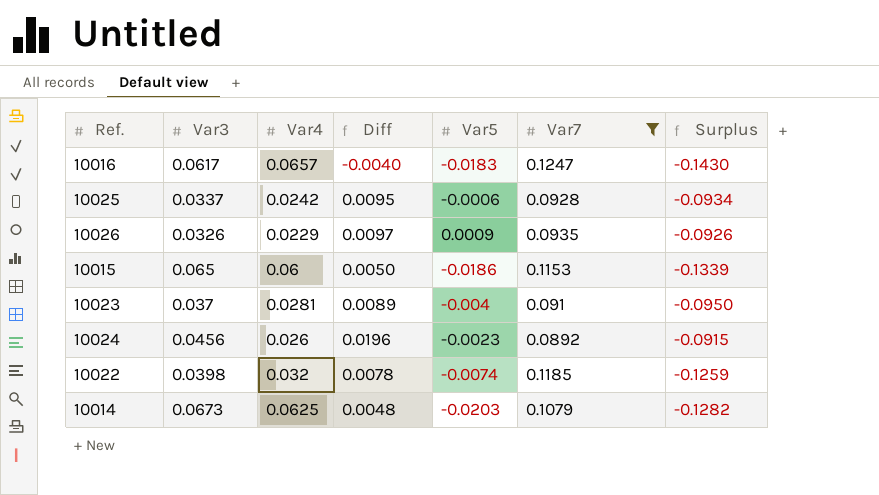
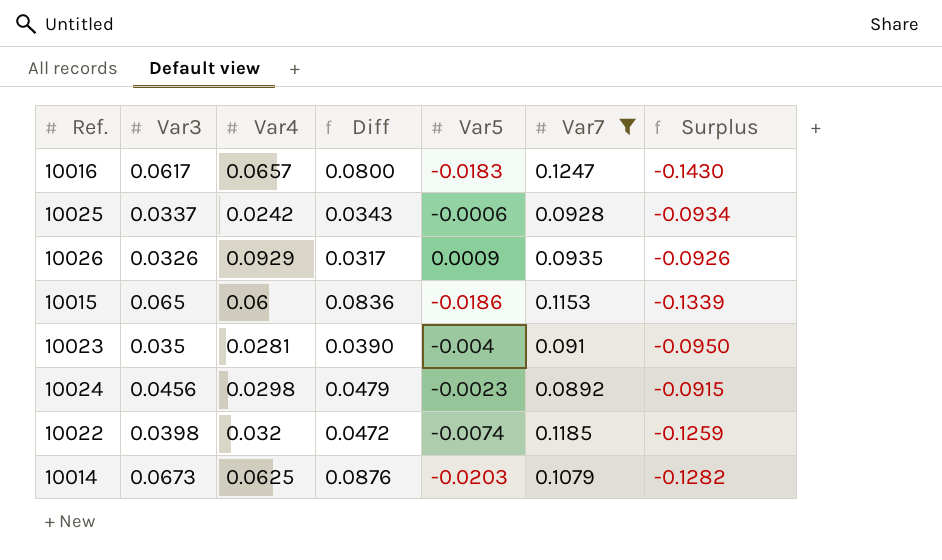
column Diff | formula: [Var3] - [Var4] -> [Var3] - [Var5]
10026 | Var4: 0.0229 -> 0.0929
10023 | Var3: 0.037 -> 0.035
10024 | Var4: 0.026 -> 0.0298

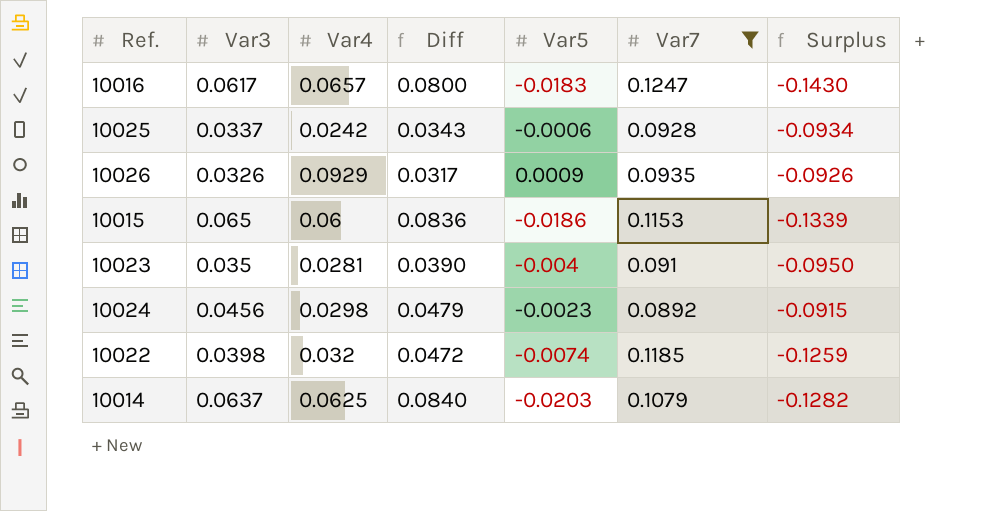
10014 | Var3: 0.0673 -> 0.0637
10014 | Diff: 0.0876 -> 0.0840

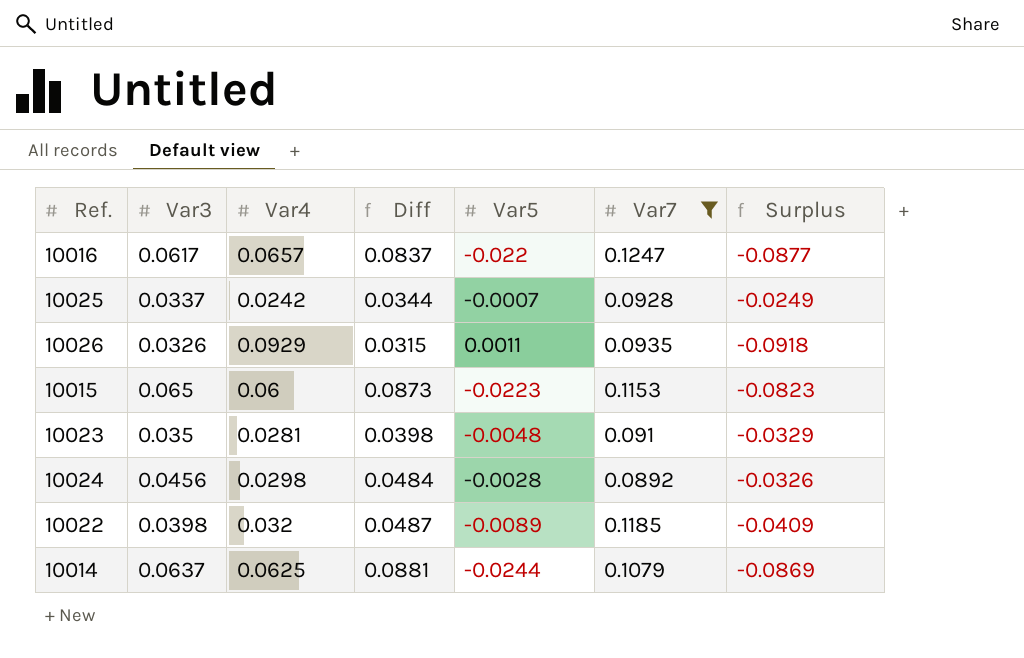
column Surplus | formula: [Var5] - [Var7] -> [Var5] - [Var4]
10016 | Diff: 0.0800 -> 0.0837
10016 | Var5: -0.0183 -> -0.022
10025 | Diff: 0.0343 -> 0.0344
10025 | Var5: -0.0006 -> -0.0007
10026 | Diff: 0.0317 -> 0.0315
10026 | Var5: 0.0009 -> 0.0011
10015 | Diff: 0.0836 -> 0.0873
10015 | Var5: -0.0186 -> -0.0223
10023 | Diff: 0.0390 -> 0.0398
10023 | Var5: -0.004 -> -0.0048
10024 | Diff: 0.0479 -> 0.0484
10024 | Var5: -0.0023 -> -0.0028
10022 | Diff: 0.0472 -> 0.0487
10022 | Var5: -0.0074 -> -0.0089
10014 | Diff: 0.0840 -> 0.0881
10014 | Var5: -0.0203 -> -0.0244

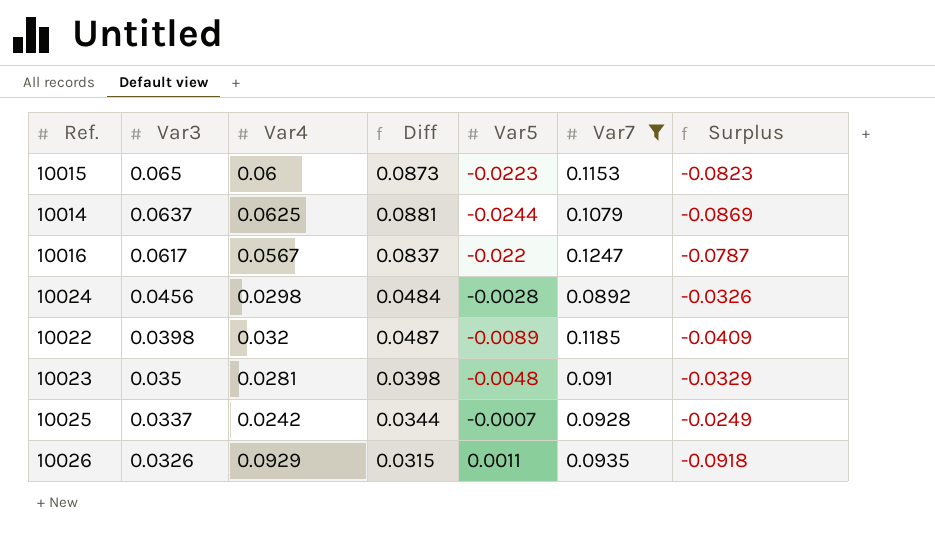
row order: none -> Var3 descending
10016 | Var4: 0.0657 -> 0.0567
10016 | Surplus: -0.0877 -> -0.0787

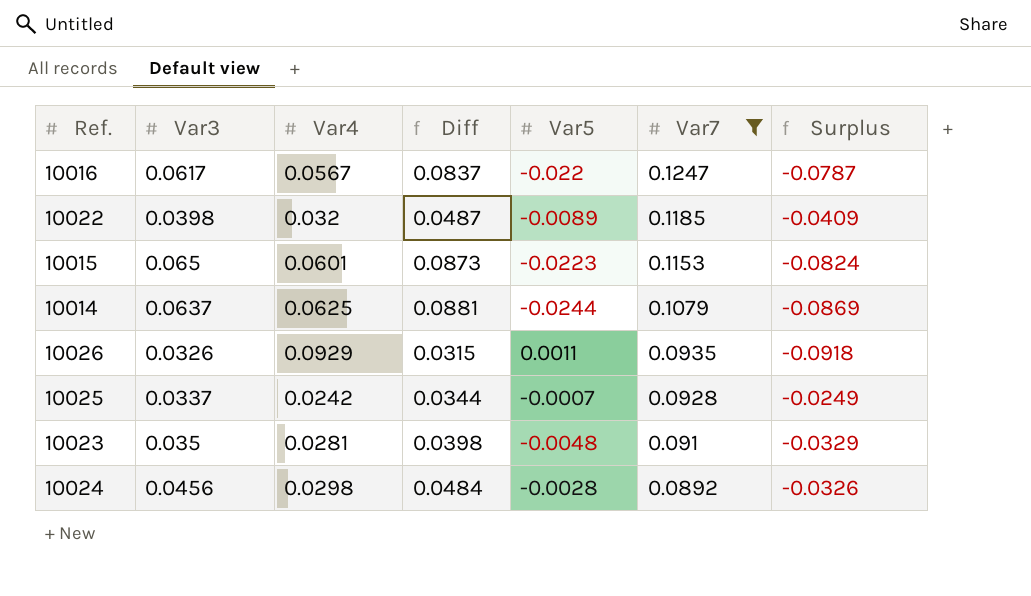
row order: Var3 descending -> Var7 descending
10015 | Var4: 0.06 -> 0.0601
10015 | Surplus: -0.0823 -> -0.0824

